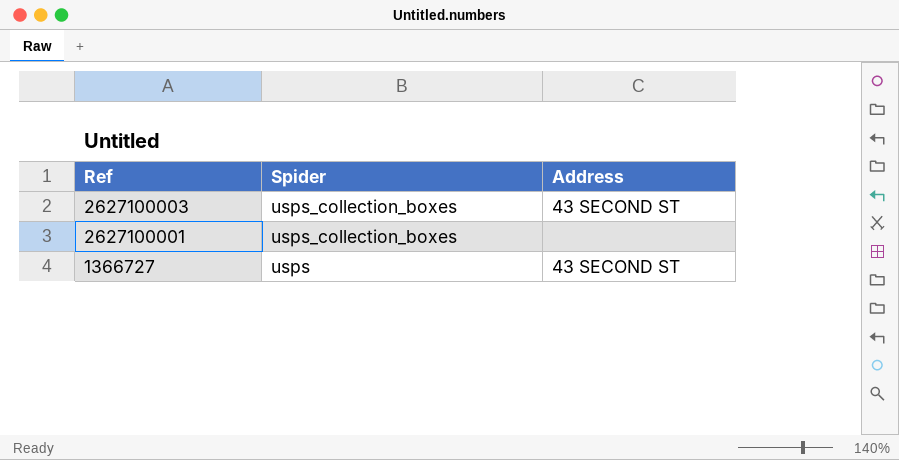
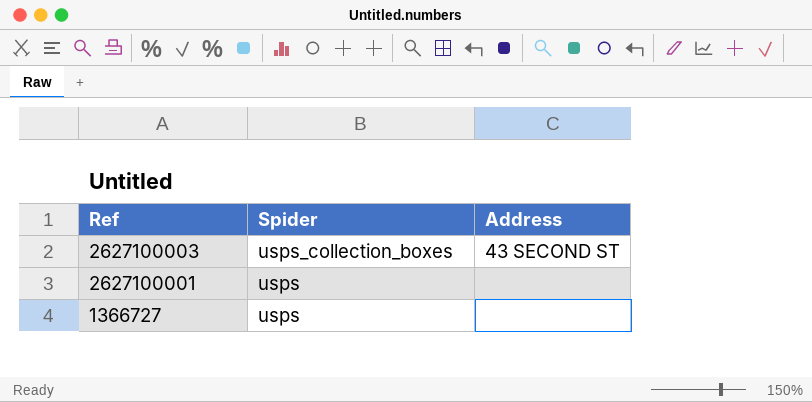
2627100001 | Spider: usps_collection_boxes -> usps
1366727 | Address: 43 SECOND ST -> none

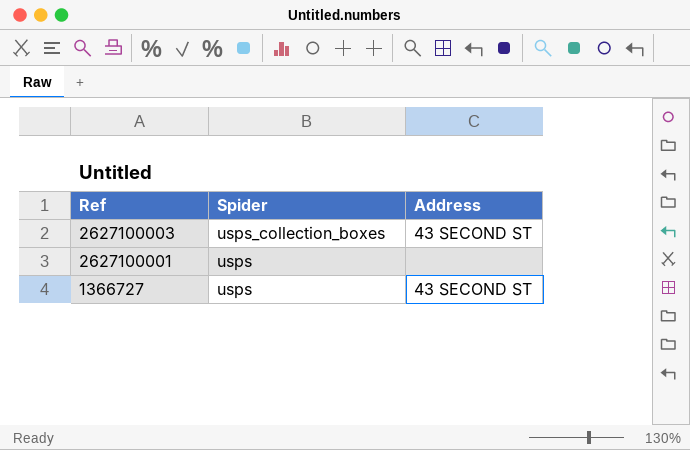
1366727 | Address: none -> 43 SECOND ST

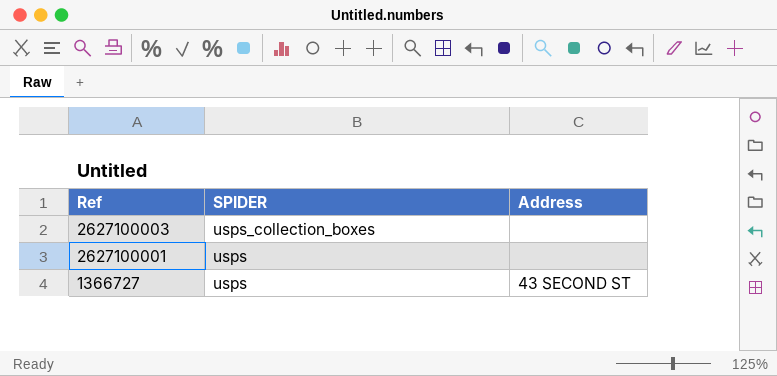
column name: Spider -> SPIDER
2627100003 | Address: 43 SECOND ST -> none

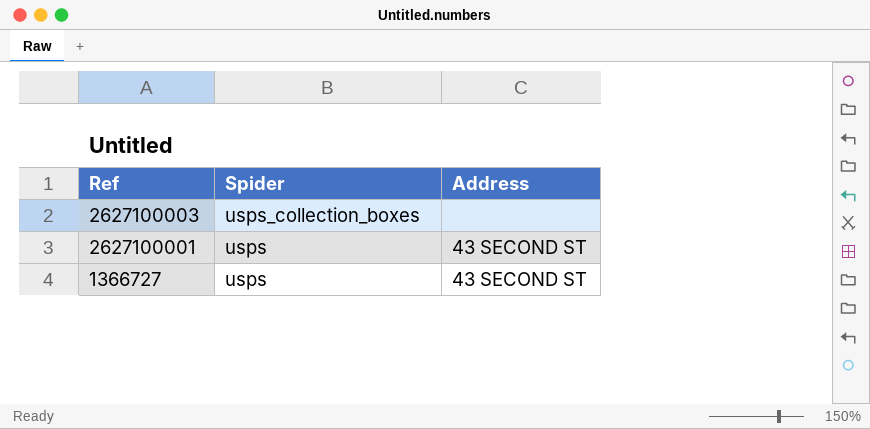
column name: SPIDER -> Spider
2627100001 | Address: none -> 43 SECOND ST

